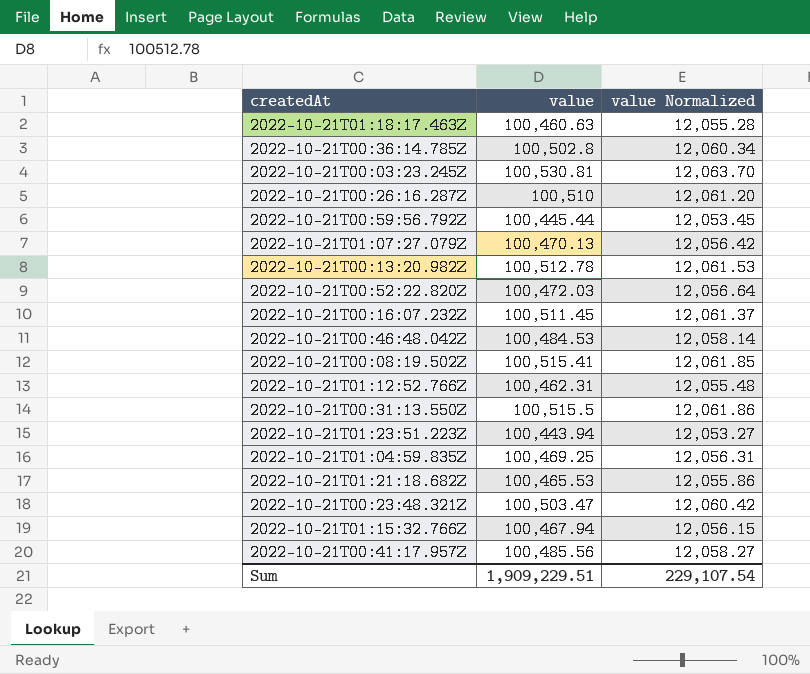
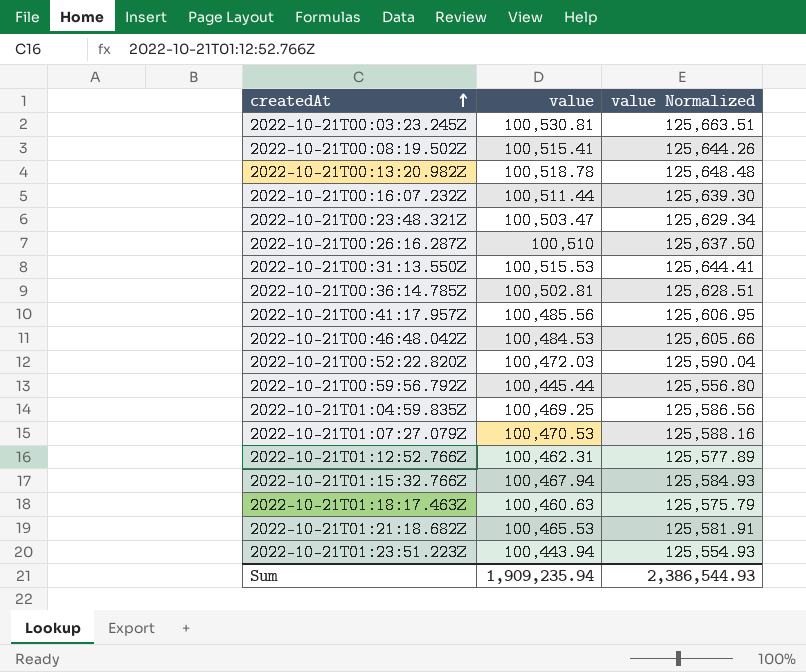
row order: none -> createdAt ascending
column value Normalized | formula: [value] * 0.12 -> [value] * 1.25
2022-10-21T00:13:20.982Z | value: 100,512.78 -> 100,518.78
2022-10-21T00:16:07.232Z | value: 100,511.45 -> 100,511.44
2022-10-21T00:31:13.550Z | value: 100,515.5 -> 100,515.53
2022-10-21T00:36:14.785Z | value: 100,502.8 -> 100,502.81
2022-10-21T01:07:27.079Z | value: 100,470.13 -> 100,470.53
Sum | value: 1,909,229.51 -> 1,909,235.94
Sum | value Normalized: 229,107.54 -> 2,386,544.93

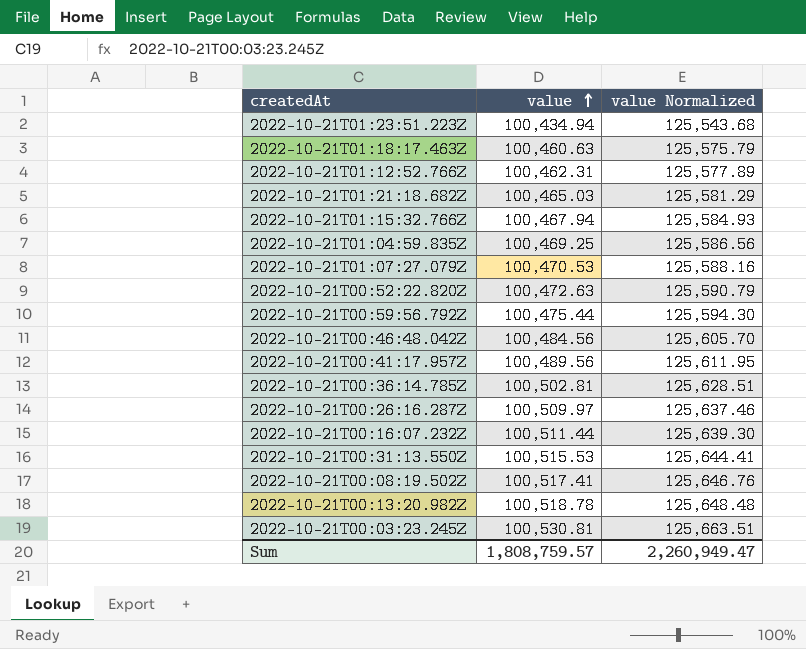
row order: createdAt ascending -> value ascending
row 2022-10-21T00:23:48.321Z: 100,503.47 | 125,629.34 -> none
2022-10-21T01:23:51.223Z | value: 100,443.94 -> 100,434.94
2022-10-21T01:23:51.223Z | value Normalized: 125,554.93 -> 125,543.68
2022-10-21T01:21:18.682Z | value: 100,465.53 -> 100,465.03
2022-10-21T01:21:18.682Z | value Normalized: 125,581.91 -> 125,581.29
2022-10-21T00:52:22.820Z | value: 100,472.03 -> 100,472.63
2022-10-21T00:52:22.820Z | value Normalized: 125,590.04 -> 125,590.79
2022-10-21T00:59:56.792Z | value: 100,445.44 -> 100,475.44
2022-10-21T00:59:56.792Z | value Normalized: 125,556.80 -> 125,594.30
2022-10-21T00:46:48.042Z | value: 100,484.53 -> 100,484.56
2022-10-21T00:46:48.042Z | value Normalized: 125,605.66 -> 125,605.70
2022-10-21T00:41:17.957Z | value: 100,485.56 -> 100,489.56
2022-10-21T00:41:17.957Z | value Normalized: 125,606.95 -> 125,611.95
2022-10-21T00:26:16.287Z | value: 100,510 -> 100,509.97
2022-10-21T00:26:16.287Z | value Normalized: 125,637.50 -> 125,637.46
2022-10-21T00:08:19.502Z | value: 100,515.41 -> 100,517.41
2022-10-21T00:08:19.502Z | value Normalized: 125,644.26 -> 125,646.76
Sum | value: 1,909,235.94 -> 1,808,759.57
Sum | value Normalized: 2,386,544.93 -> 2,260,949.47

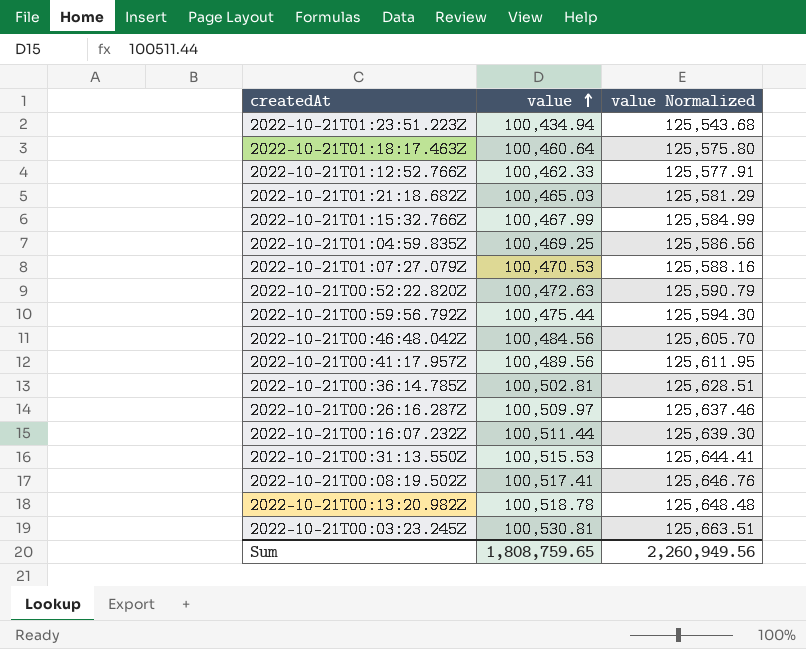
2022-10-21T01:18:17.463Z | value: 100,460.63 -> 100,460.64
2022-10-21T01:18:17.463Z | value Normalized: 125,575.79 -> 125,575.80
2022-10-21T01:12:52.766Z | value: 100,462.31 -> 100,462.33
2022-10-21T01:12:52.766Z | value Normalized: 125,577.89 -> 125,577.91
2022-10-21T01:15:32.766Z | value: 100,467.94 -> 100,467.99
2022-10-21T01:15:32.766Z | value Normalized: 125,584.93 -> 125,584.99
Sum | value: 1,808,759.57 -> 1,808,759.65
Sum | value Normalized: 2,260,949.47 -> 2,260,949.56

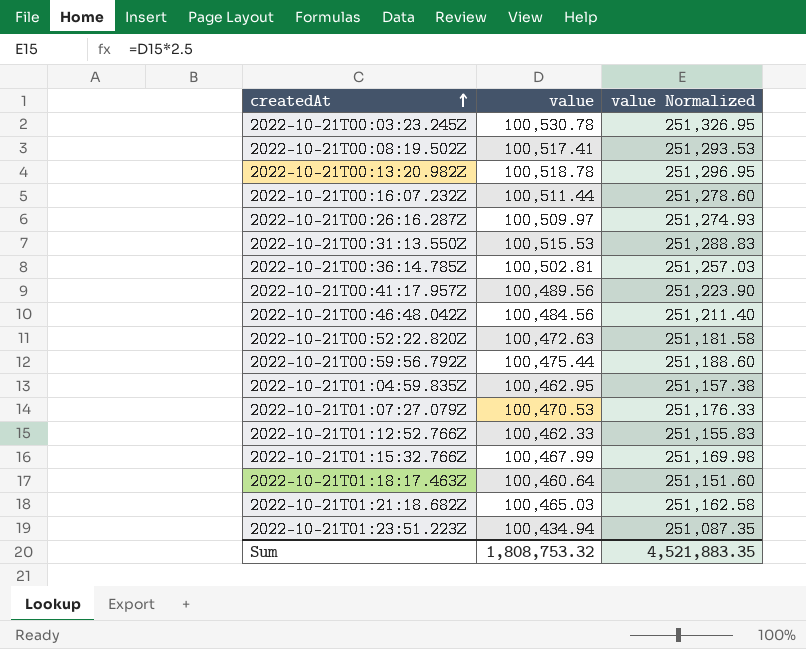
row order: value ascending -> createdAt ascending
column value Normalized | formula: [value] * 1.25 -> [value] * 2.5
2022-10-21T00:03:23.245Z | value: 100,530.81 -> 100,530.78
2022-10-21T01:04:59.835Z | value: 100,469.25 -> 100,462.95
Sum | value: 1,808,759.65 -> 1,808,753.32
Sum | value Normalized: 2,260,949.56 -> 4,521,883.35

